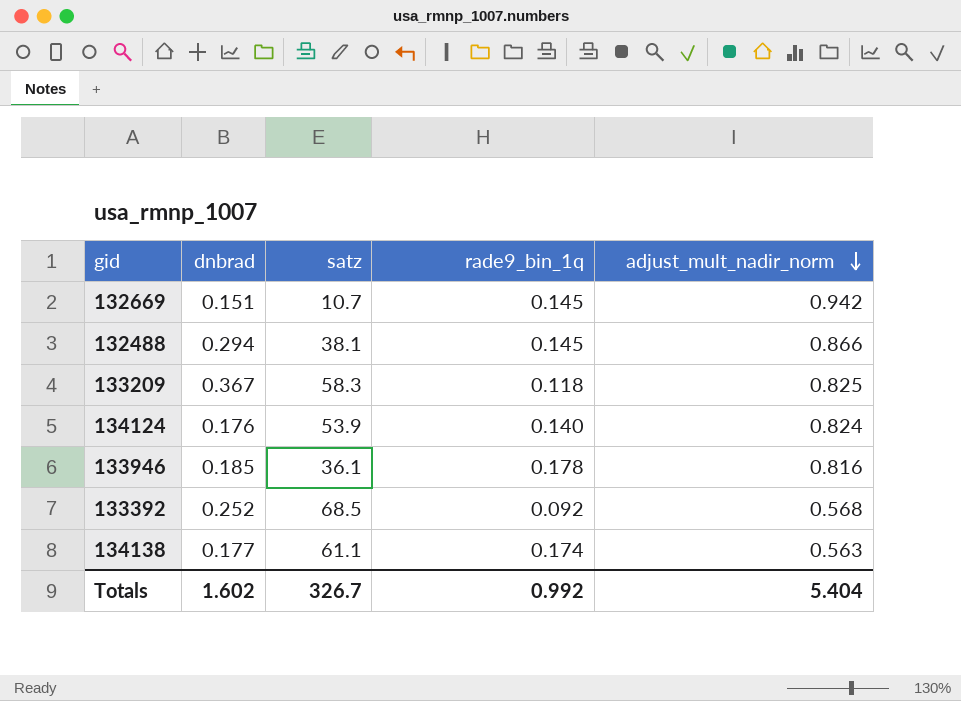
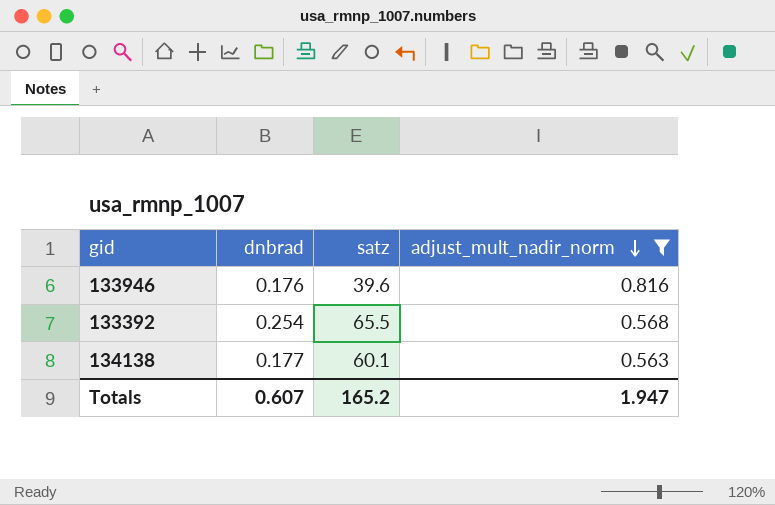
filter: none -> adjust_mult_nadir_norm <= 0.816
column rade9_bin_1q | position: 4 -> none
133946 | dnbrad: 0.185 -> 0.176
133946 | satz: 36.1 -> 39.6
133392 | dnbrad: 0.252 -> 0.254
133392 | satz: 68.5 -> 65.5
134138 | satz: 61.1 -> 60.1
Totals | dnbrad: 1.602 -> 0.607
Totals | satz: 326.7 -> 165.2
Totals | adjust_mult_nadir_norm: 5.404 -> 1.947

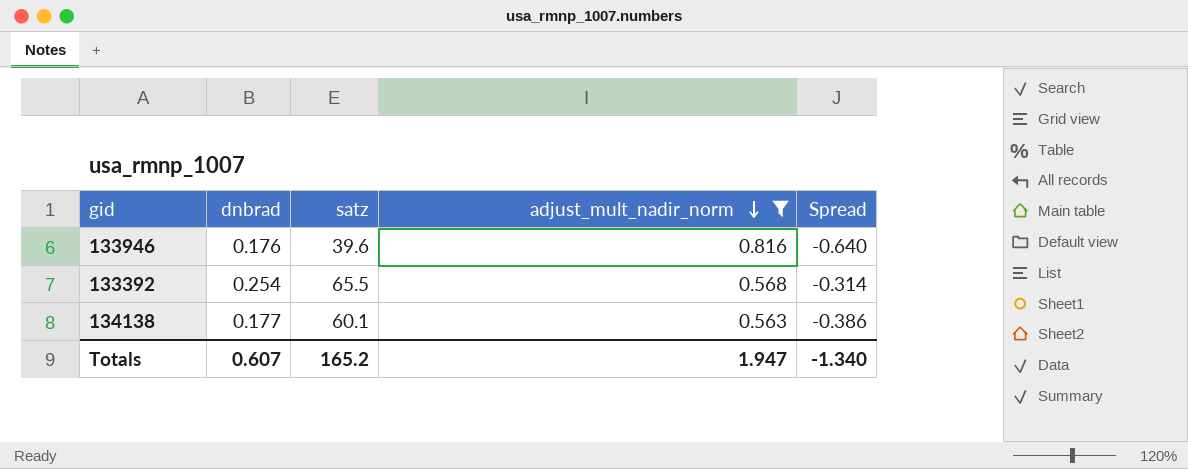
column Spread | formula: none -> [dnbrad] - [adjust_mult_nadir_norm]

